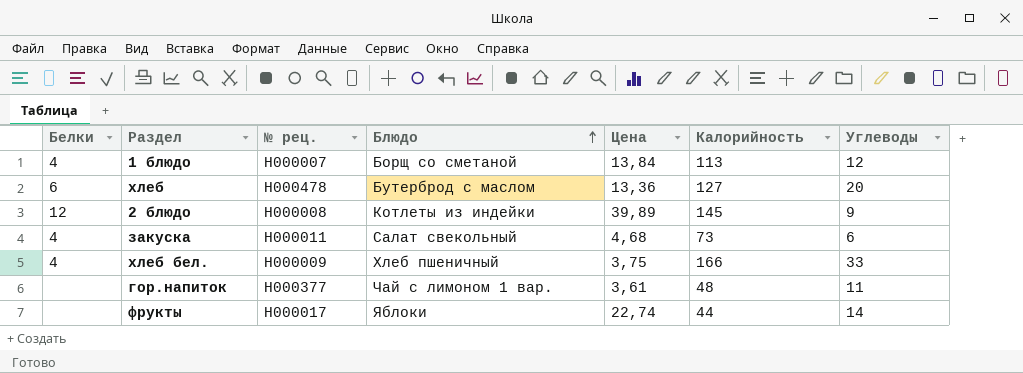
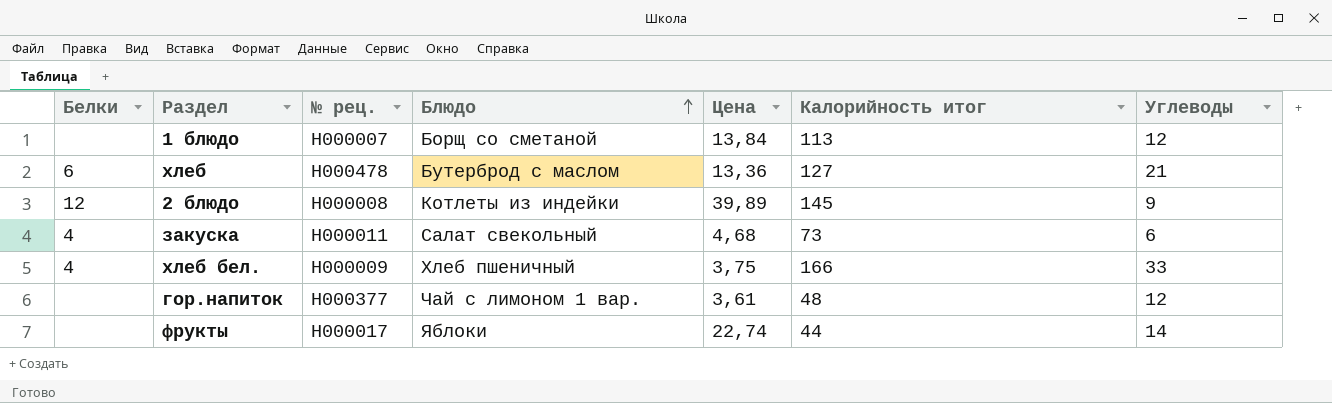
column name: Калорийность -> Калорийность итог
1 блюдо | Белки: 4 -> none
хлеб | Углеводы: 20 -> 21
гор.напиток | Углеводы: 11 -> 12

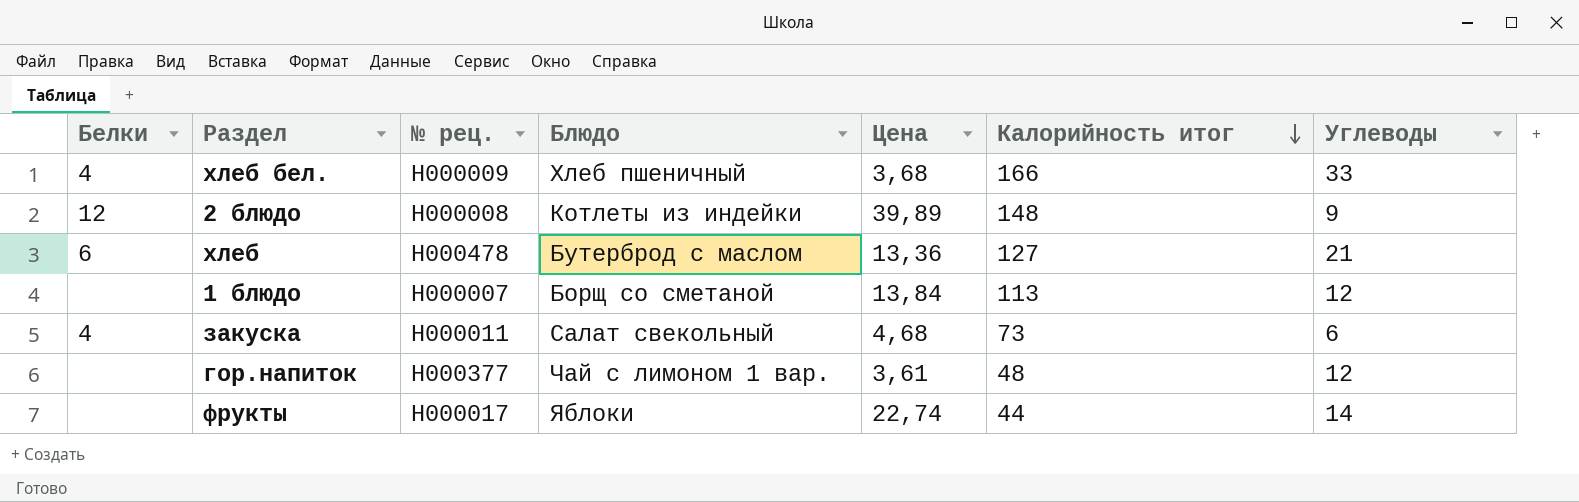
row order: Блюдо ascending -> Калорийность итог descending
хлеб бел. | Цена: 3,75 -> 3,68
2 блюдо | Калорийность итог: 145 -> 148

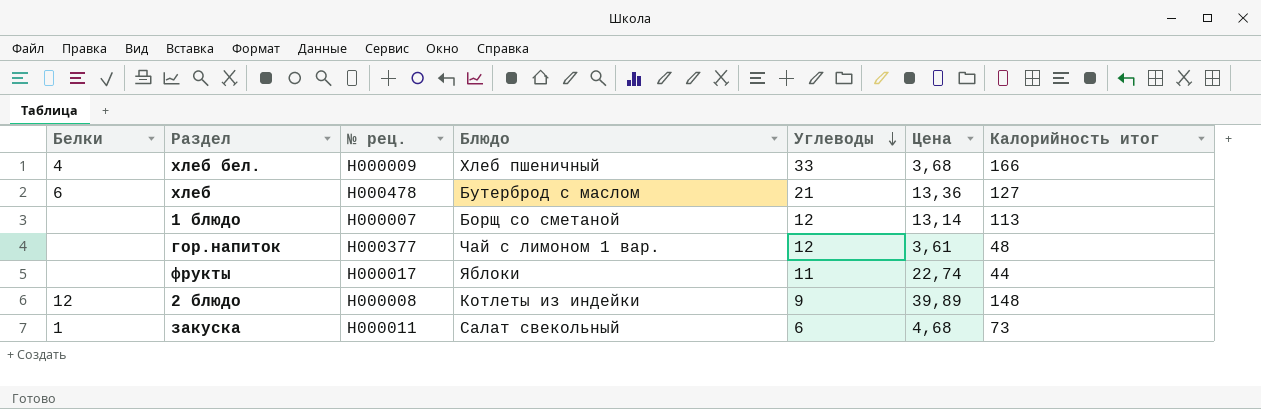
row order: Калорийность итог descending -> Углеводы descending
column Углеводы | position: 7 -> 5
1 блюдо | Цена: 13,84 -> 13,14
фрукты | Углеводы: 14 -> 11
закуска | Белки: 4 -> 1

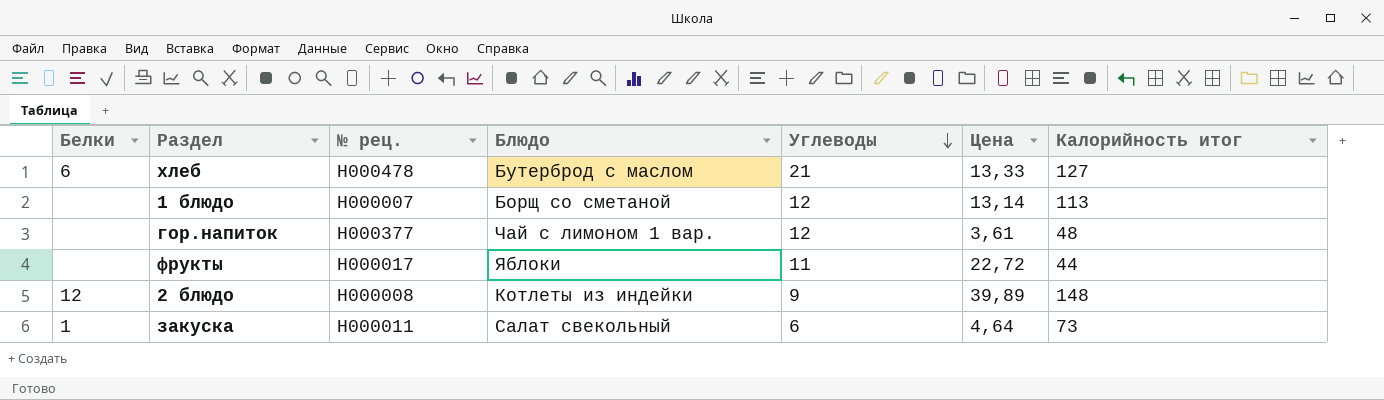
row хлеб бел.: 4 | Н000009 | Хлеб пшеничный | 33 | 3,68 | 166 -> none
хлеб | Цена: 13,36 -> 13,33
фрукты | Цена: 22,74 -> 22,72
закуска | Цена: 4,68 -> 4,64

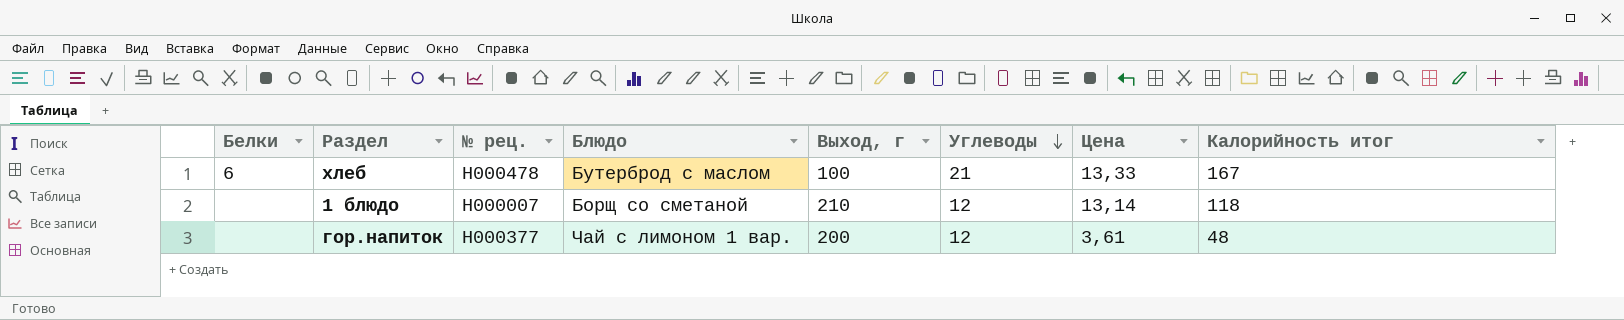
column Выход, г | position: none -> 5
row фрукты: none | Н000017 | Яблоки | 11 | 22,72 | 44 -> none
row 2 блюдо: 12 | Н000008 | Котлеты из индейки | 9 | 39,89 | 148 -> none
row закуска: 1 | Н000011 | Салат свекольный | 6 | 4,64 | 73 -> none
хлеб | Калорийность итог: 127 -> 167
1 блюдо | Калорийность итог: 113 -> 118

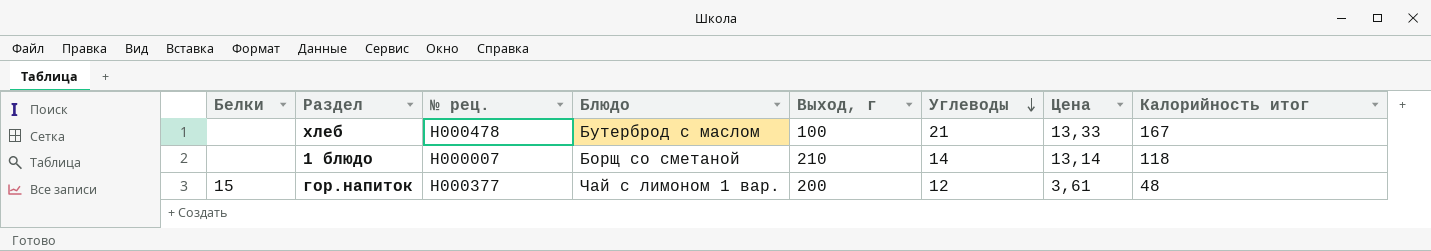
хлеб | Белки: 6 -> none
1 блюдо | Углеводы: 12 -> 14
гор.напиток | Белки: none -> 15

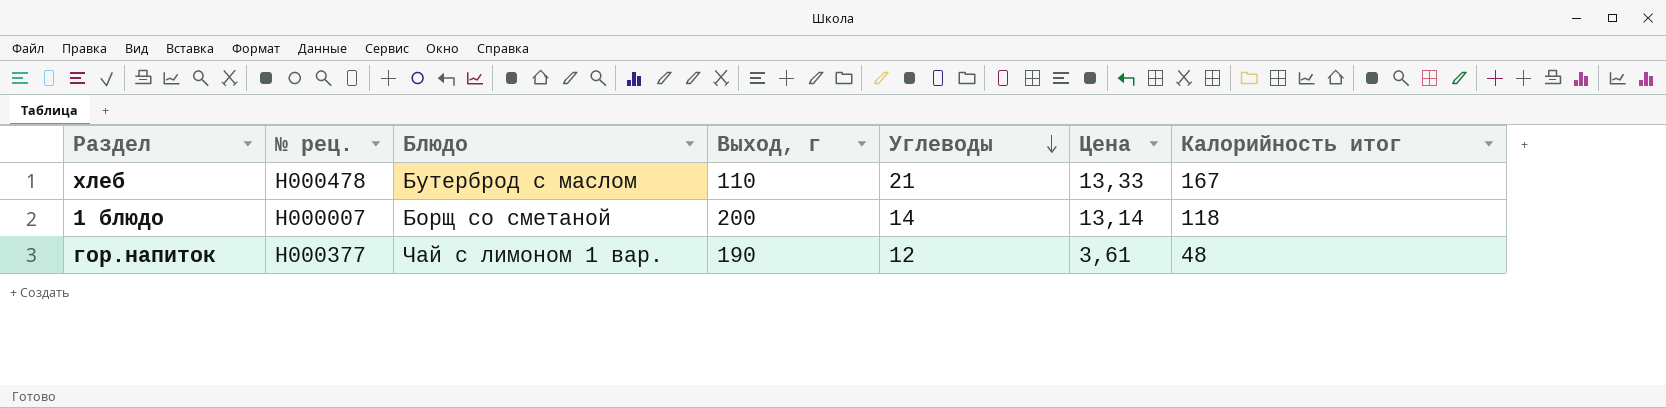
column Белки | position: 1 -> none
хлеб | Выход, г: 100 -> 110
1 блюдо | Выход, г: 210 -> 200
гор.напиток | Выход, г: 200 -> 190

